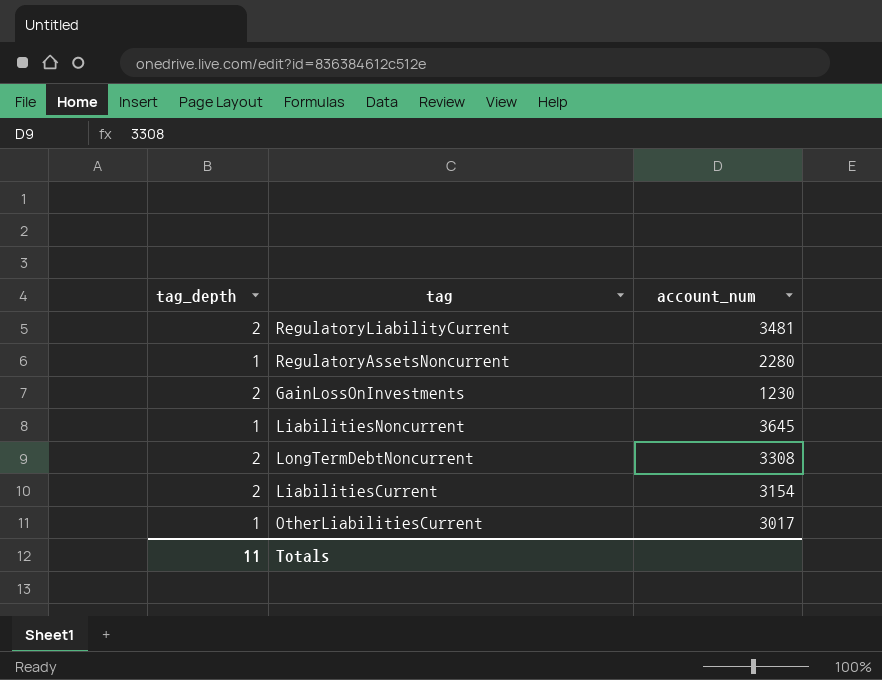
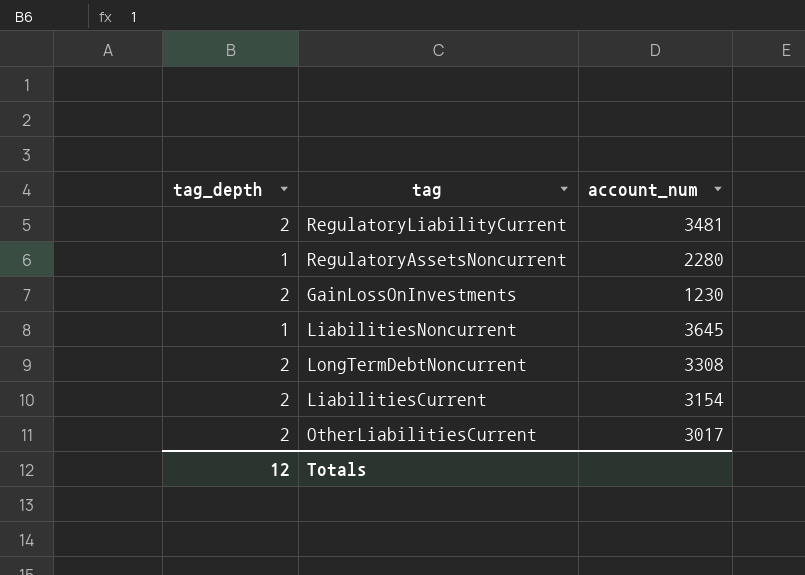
OtherLiabilitiesCurrent | tag_depth: 1 -> 2
Totals | tag_depth: 11 -> 12

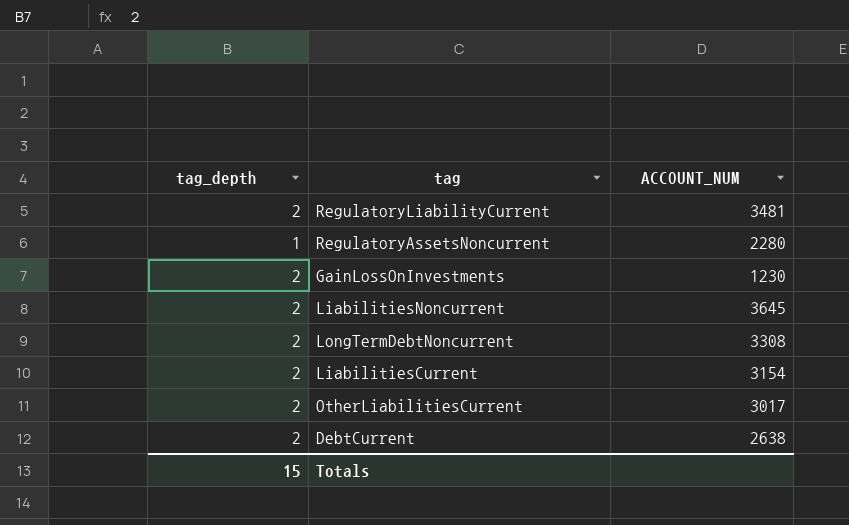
column name: account_num -> ACCOUNT_NUM
LiabilitiesNoncurrent | tag_depth: 1 -> 2
row DebtCurrent: none -> 2 | 2638
Totals | tag_depth: 12 -> 15

